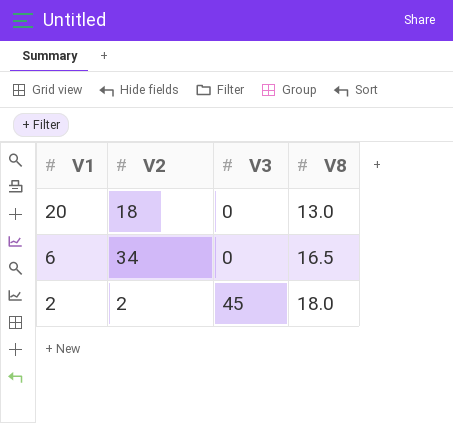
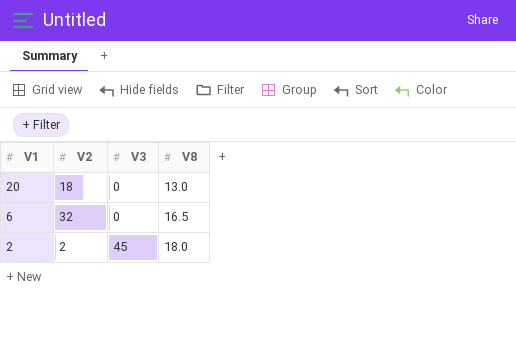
6 | V2: 34 -> 32

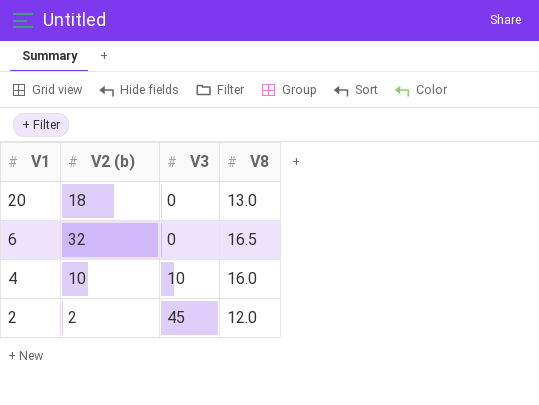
column name: V2 -> V2 (b)
row 4: none -> 10 | 10 | 16.0
2 | V8: 18.0 -> 12.0

